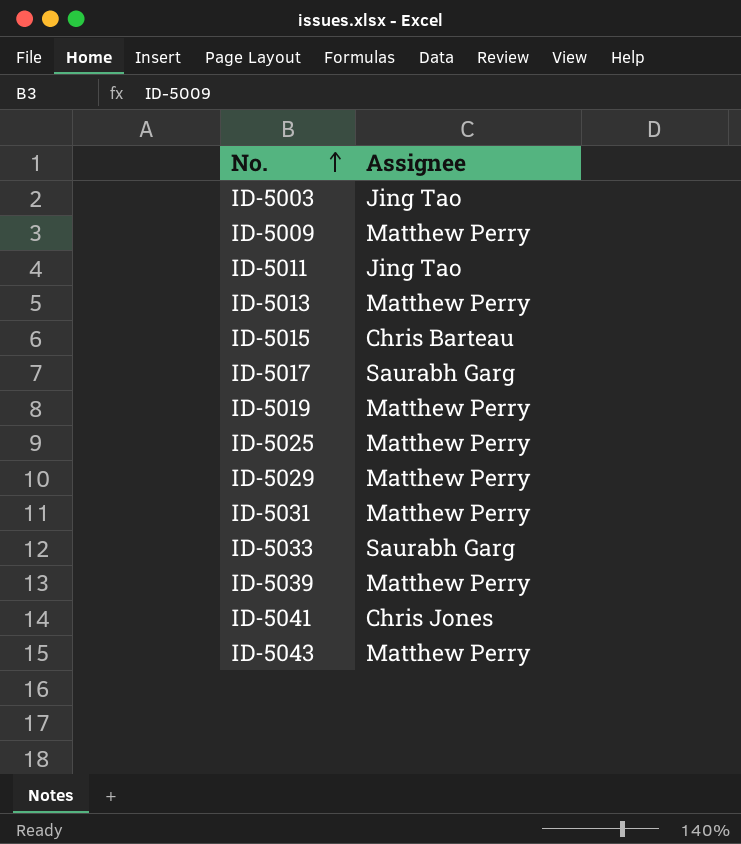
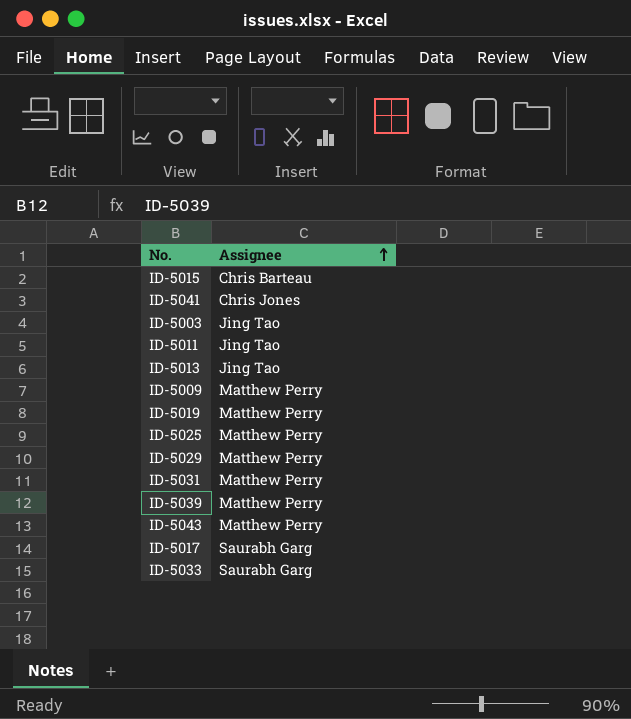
row order: No. ascending -> Assignee ascending
ID-5013 | Assignee: Matthew Perry -> Jing Tao

